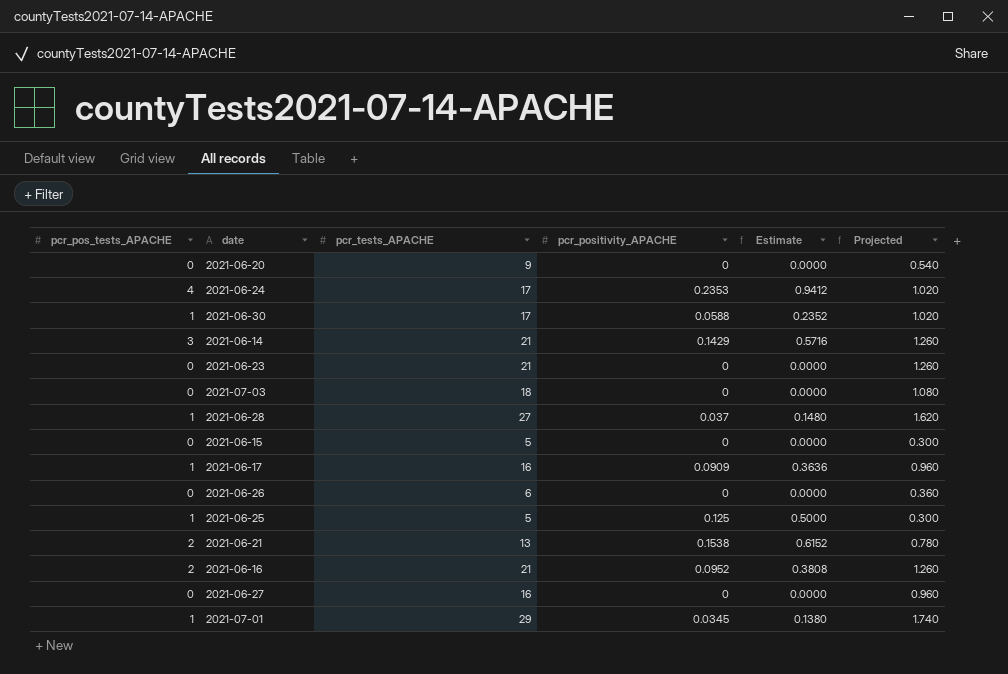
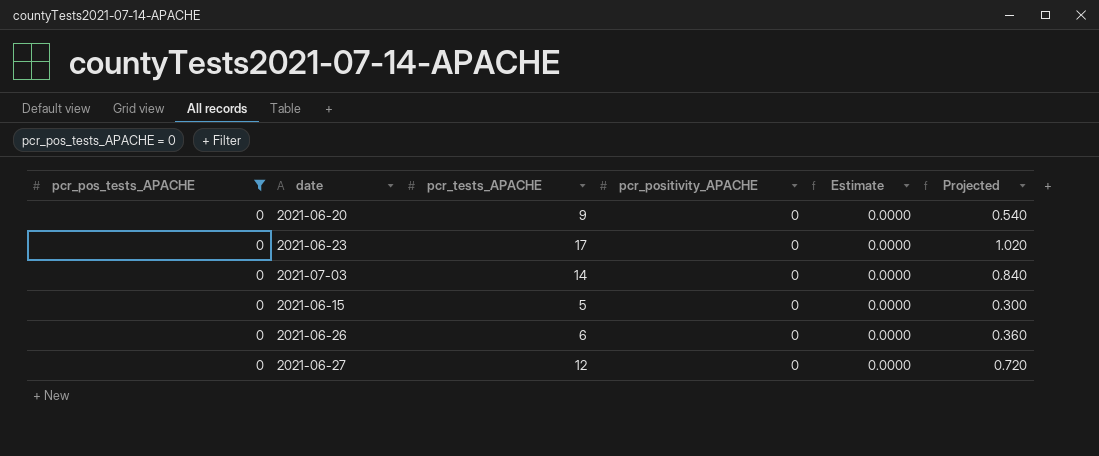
filter: none -> pcr_pos_tests_APACHE = 0
2021-06-23 | pcr_tests_APACHE: 21 -> 17
2021-06-23 | Projected: 1.260 -> 1.020
2021-07-03 | pcr_tests_APACHE: 18 -> 14
2021-07-03 | Projected: 1.080 -> 0.840
2021-06-27 | pcr_tests_APACHE: 16 -> 12
2021-06-27 | Projected: 0.960 -> 0.720

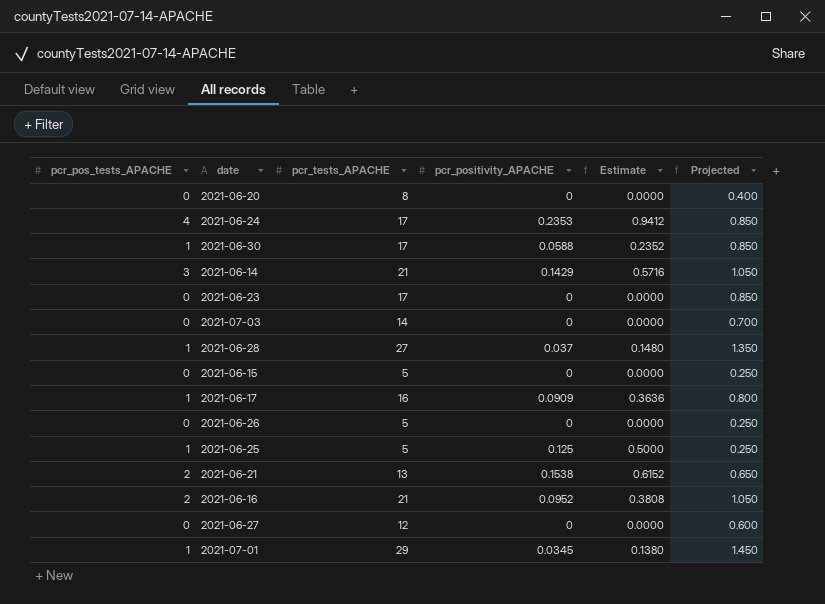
filter: pcr_pos_tests_APACHE = 0 -> none
column Projected | formula: [pcr_tests_APACHE] * 0.06 -> [pcr_tests_APACHE] * 0.05
2021-06-20 | pcr_tests_APACHE: 9 -> 8
2021-06-26 | pcr_tests_APACHE: 6 -> 5

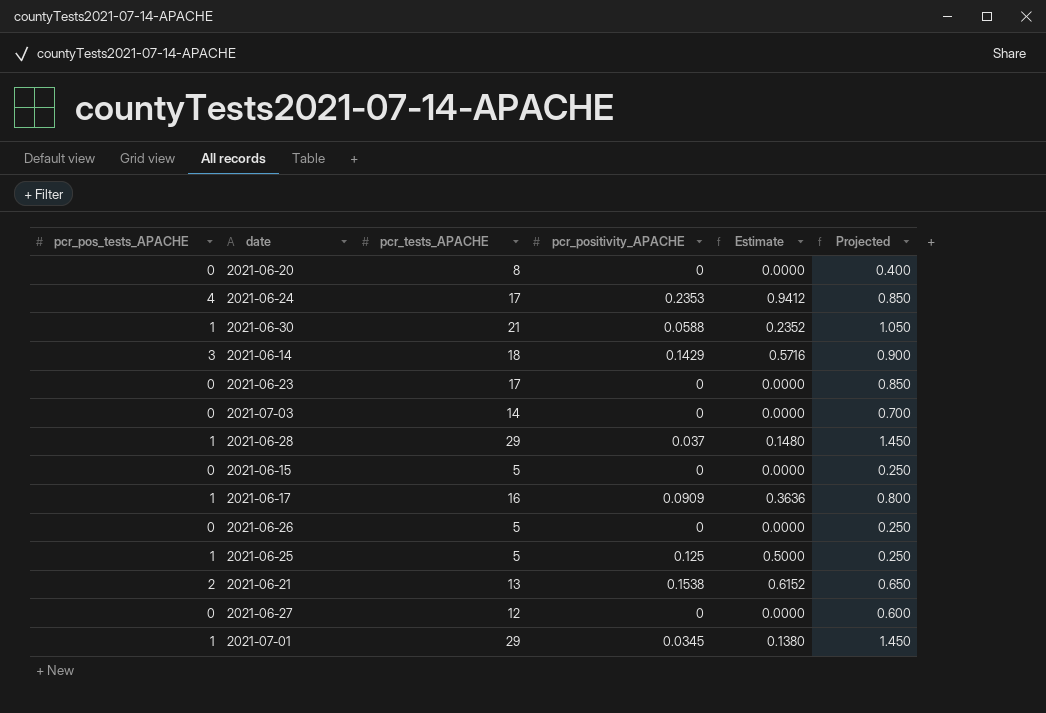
row 2021-06-16: 2 | 21 | 0.0952 | 0.3808 | 1.050 -> none
2021-06-30 | pcr_tests_APACHE: 17 -> 21
2021-06-30 | Projected: 0.850 -> 1.050
2021-06-14 | pcr_tests_APACHE: 21 -> 18
2021-06-14 | Projected: 1.050 -> 0.900
2021-06-28 | pcr_tests_APACHE: 27 -> 29
2021-06-28 | Projected: 1.350 -> 1.450

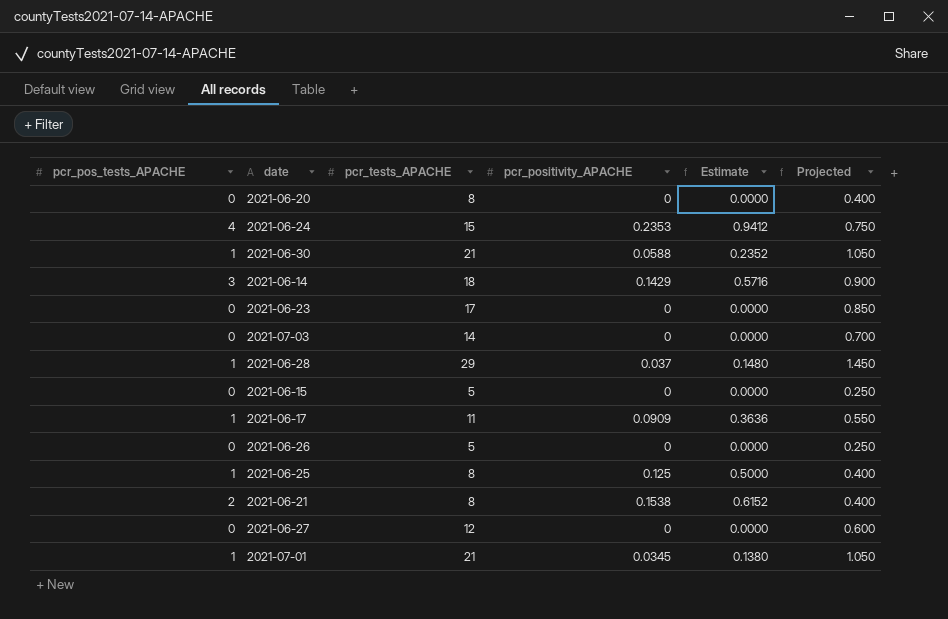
2021-06-24 | pcr_tests_APACHE: 17 -> 15
2021-06-24 | Projected: 0.850 -> 0.750
2021-06-17 | pcr_tests_APACHE: 16 -> 11
2021-06-17 | Projected: 0.800 -> 0.550
2021-06-25 | pcr_tests_APACHE: 5 -> 8
2021-06-25 | Projected: 0.250 -> 0.400
2021-06-21 | pcr_tests_APACHE: 13 -> 8
2021-06-21 | Projected: 0.650 -> 0.400
2021-07-01 | pcr_tests_APACHE: 29 -> 21
2021-07-01 | Projected: 1.450 -> 1.050

